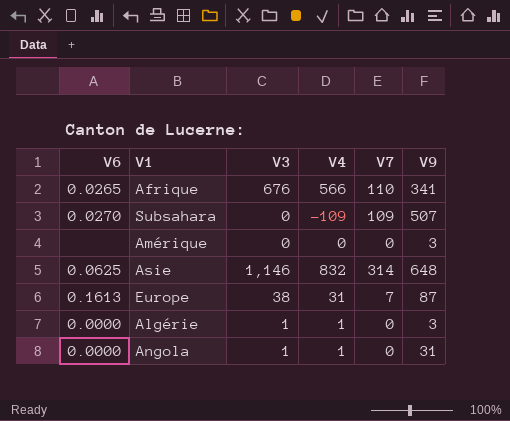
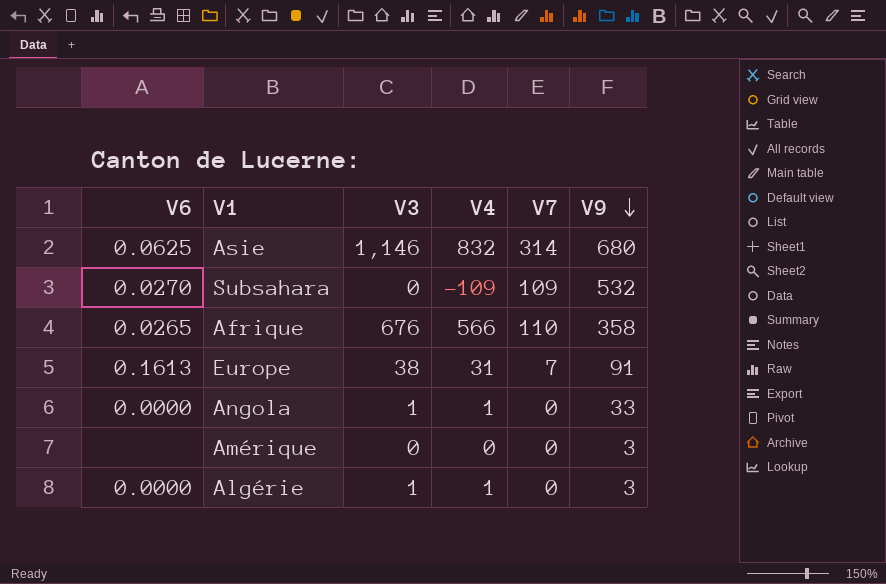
row order: none -> V9 descending
Asie | V9: 648 -> 680
Subsahara | V9: 507 -> 532
Afrique | V9: 341 -> 358
Europe | V9: 87 -> 91
Angola | V9: 31 -> 33

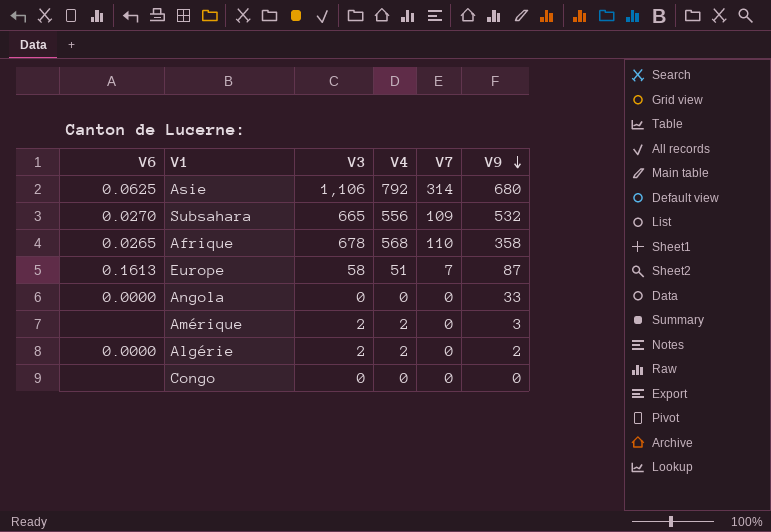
Asie | V3: 1,146 -> 1,106
Asie | V4: 832 -> 792
Subsahara | V3: 0 -> 665
Subsahara | V4: -109 -> 556
Afrique | V3: 676 -> 678
Afrique | V4: 566 -> 568
Europe | V3: 38 -> 58
Europe | V4: 31 -> 51
Europe | V9: 91 -> 87
Angola | V3: 1 -> 0
Angola | V4: 1 -> 0
Amérique | V3: 0 -> 2
Amérique | V4: 0 -> 2
Algérie | V3: 1 -> 2
Algérie | V4: 1 -> 2
Algérie | V9: 3 -> 2
row Congo: none -> none | 0 | 0 | 0 | 0

